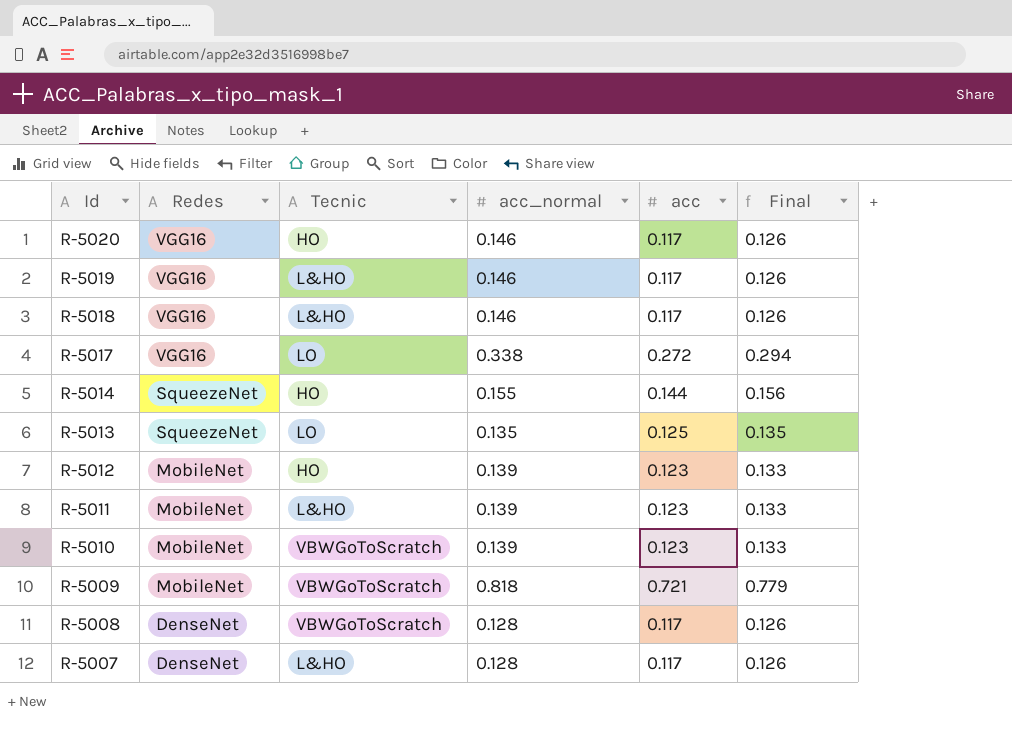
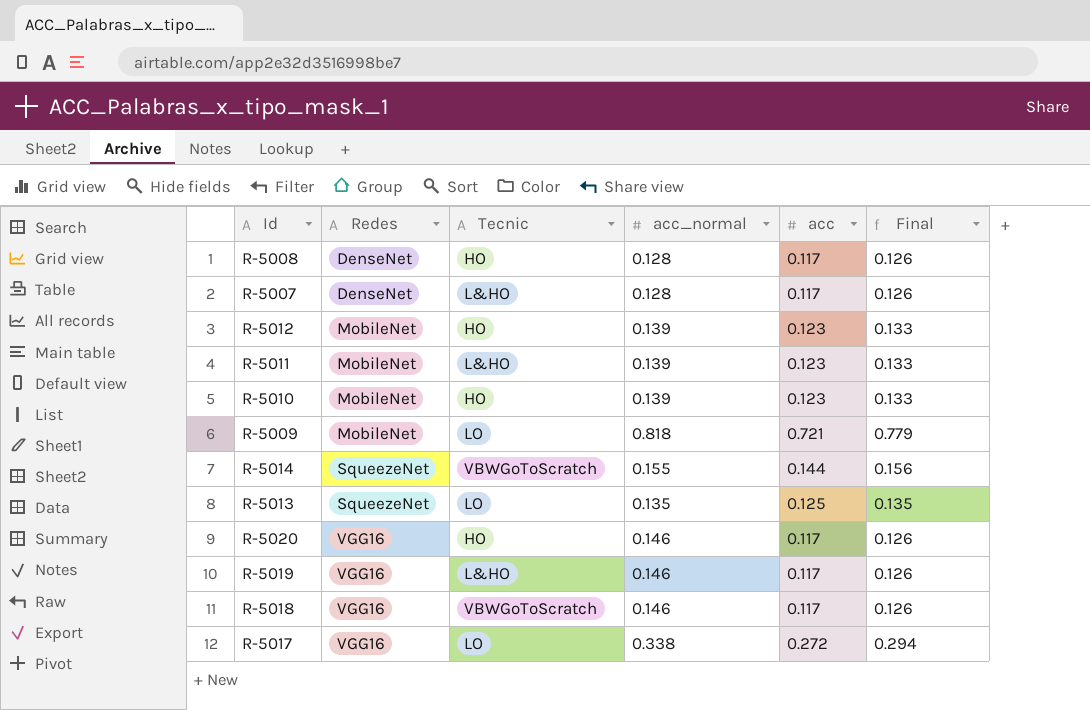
row order: Id descending -> Redes ascending
R-5008 | Tecnic: VBWGoToScratch -> HO
R-5010 | Tecnic: VBWGoToScratch -> HO
R-5009 | Tecnic: VBWGoToScratch -> LO
R-5014 | Tecnic: HO -> VBWGoToScratch
R-5018 | Tecnic: L&HO -> VBWGoToScratch

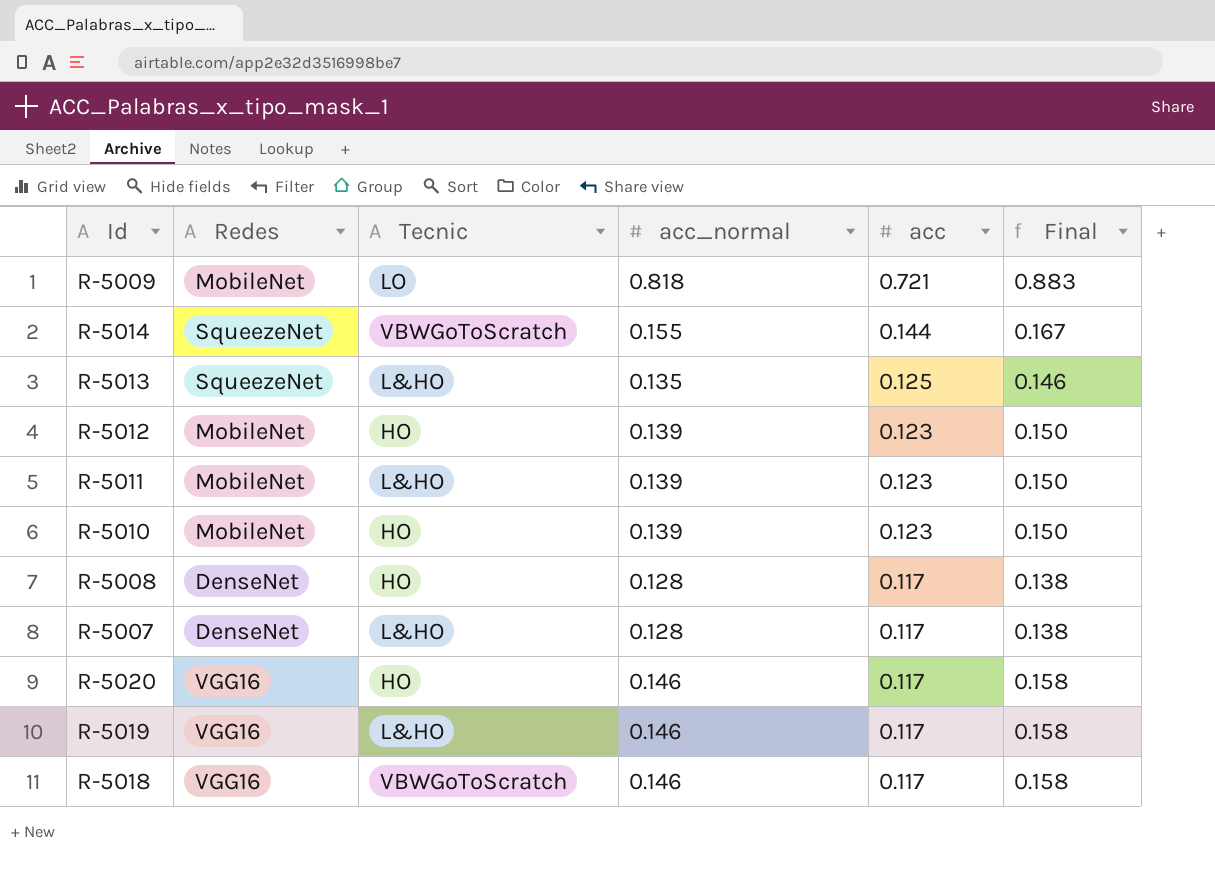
row order: Redes ascending -> acc descending
column Final | formula: [acc] * 1.08 -> [acc_normal] * 1.08
row R-5017: VGG16 | LO | 0.338 | 0.272 | 0.294 -> none
R-5013 | Tecnic: LO -> L&HO

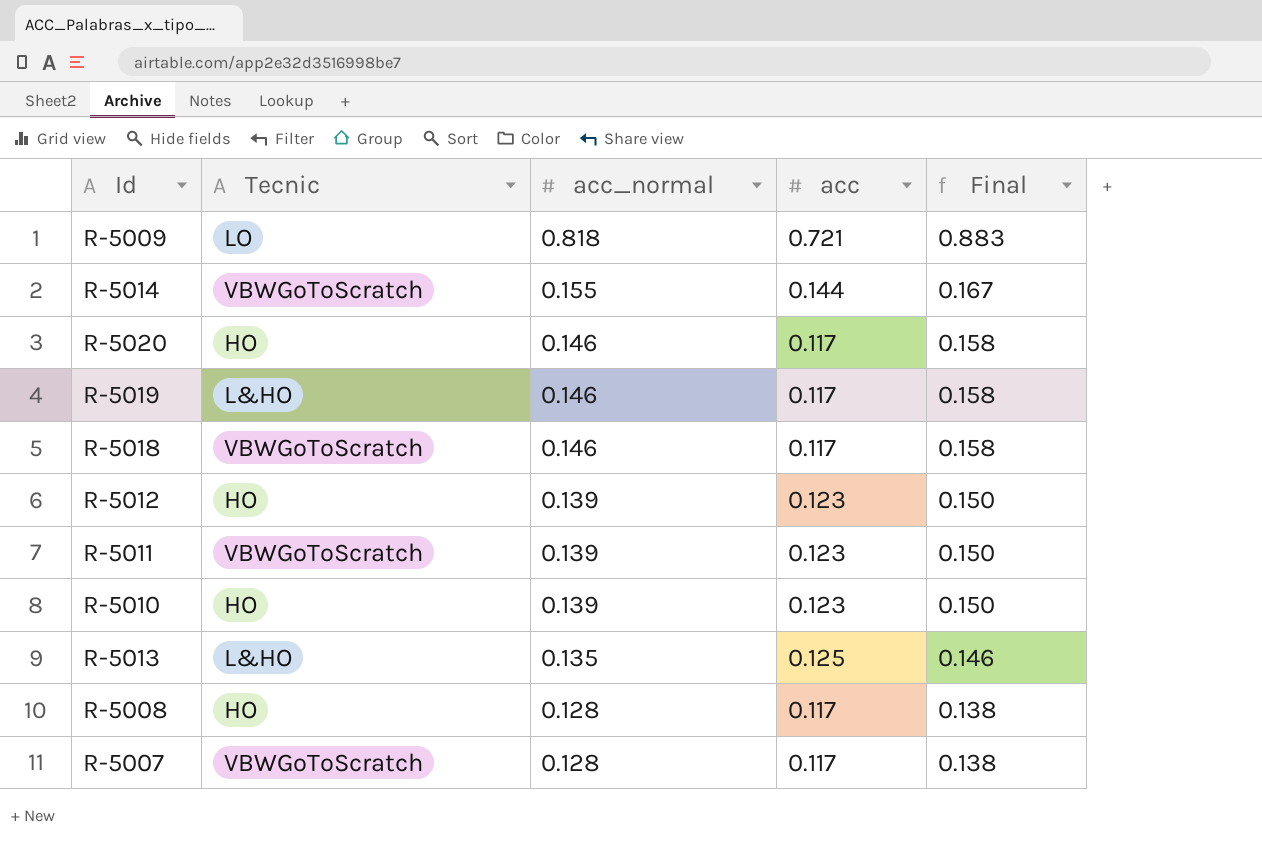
row order: acc descending -> acc_normal descending
column Redes | position: 2 -> none
R-5011 | Tecnic: L&HO -> VBWGoToScratch
R-5007 | Tecnic: L&HO -> VBWGoToScratch

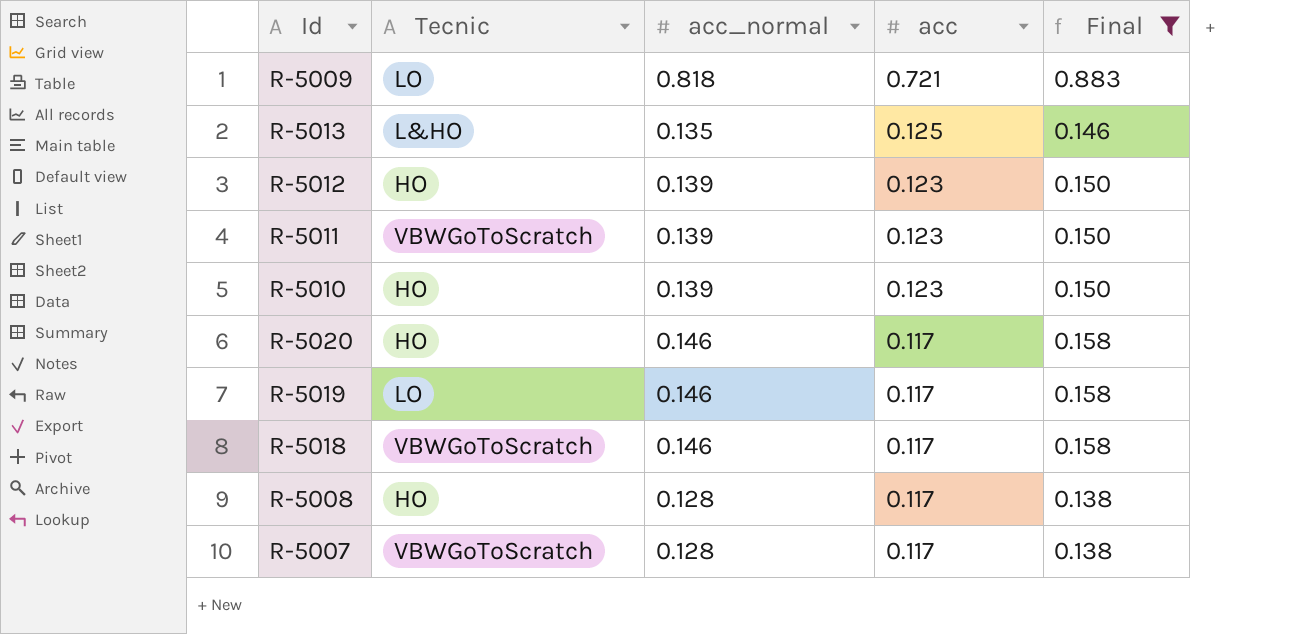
filter: none -> Final != 0.167
row order: acc_normal descending -> acc descending
R-5019 | Tecnic: L&HO -> LO

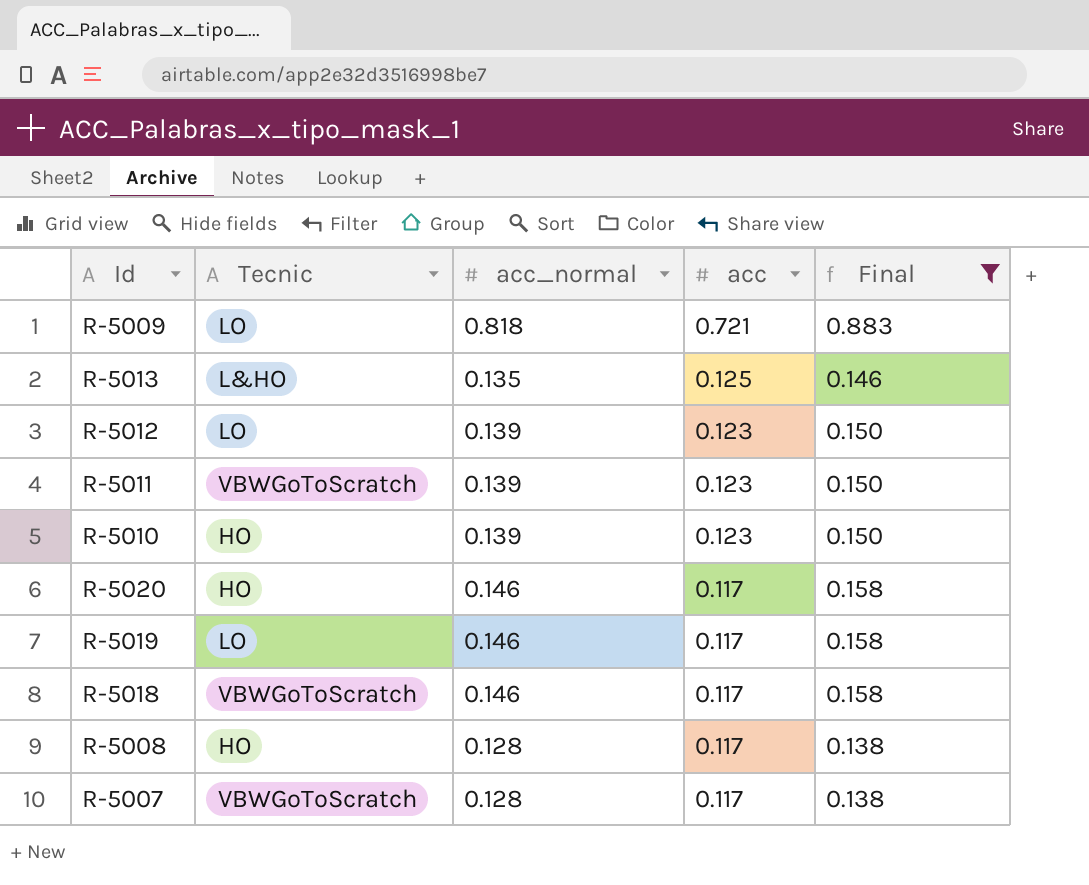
R-5012 | Tecnic: HO -> LO

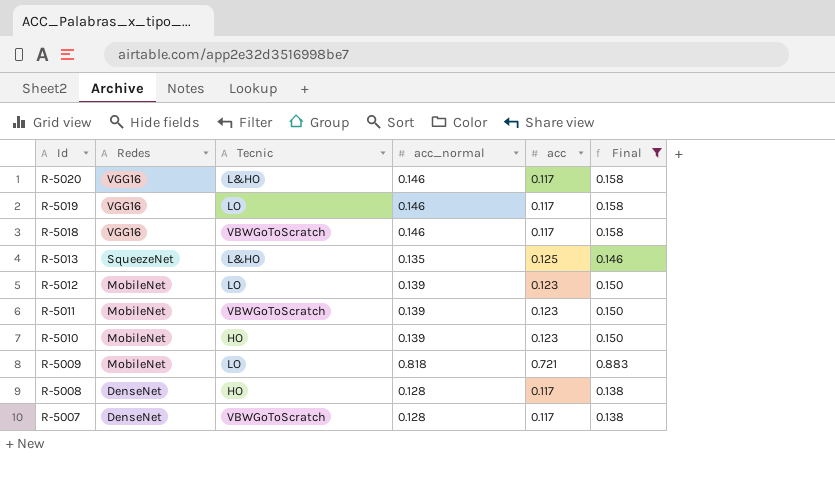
row order: acc descending -> Id descending
column Redes | position: none -> 2
R-5020 | Tecnic: HO -> L&HO

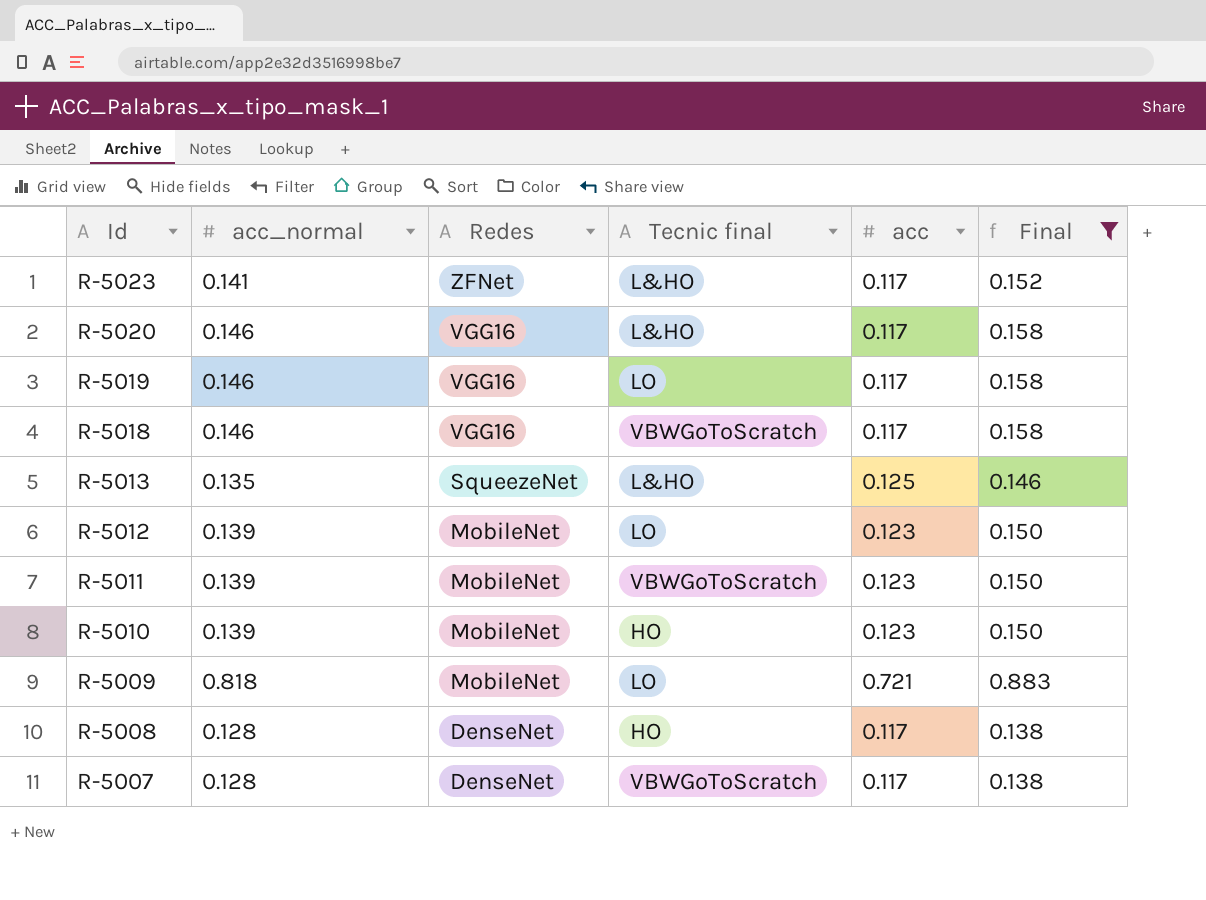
column acc_normal | position: 4 -> 2
column name: Tecnic -> Tecnic final
row R-5023: none -> 0.141 | ZFNet | L&HO | 0.117 | 0.152

